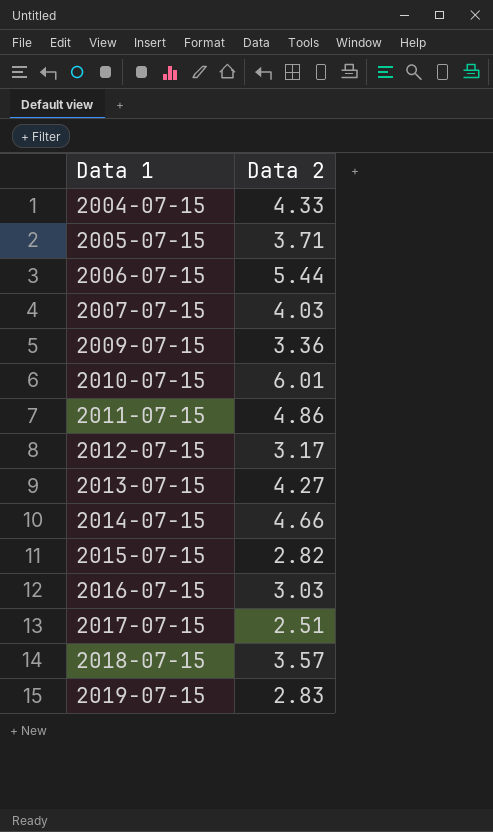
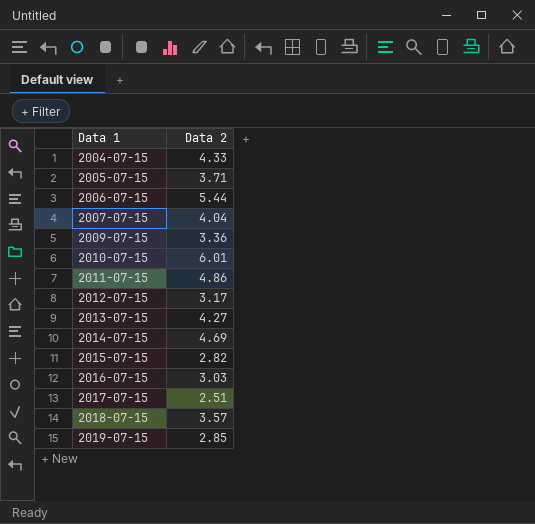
2007-07-15 | Data 2: 4.03 -> 4.04
2014-07-15 | Data 2: 4.66 -> 4.69
2019-07-15 | Data 2: 2.83 -> 2.85

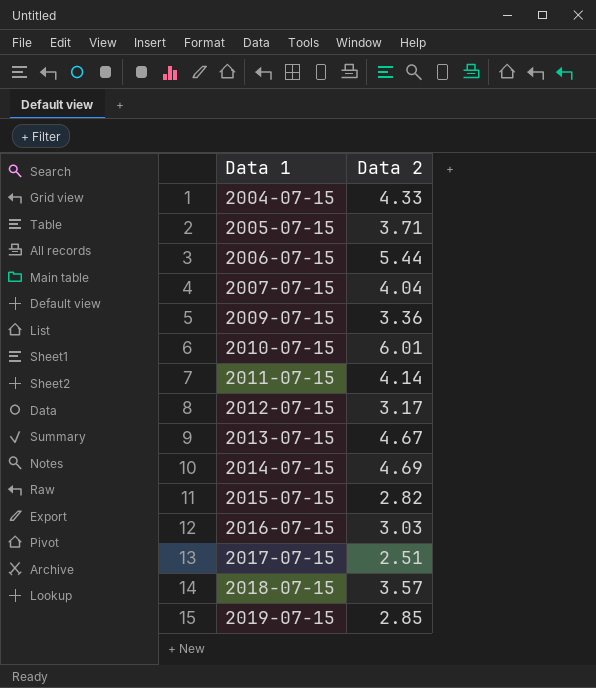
2011-07-15 | Data 2: 4.86 -> 4.14
2013-07-15 | Data 2: 4.27 -> 4.67

